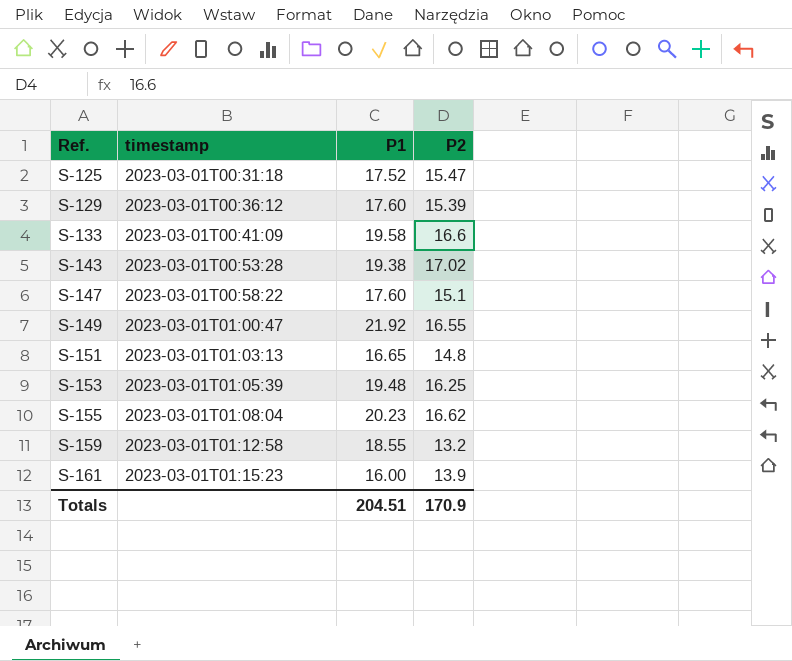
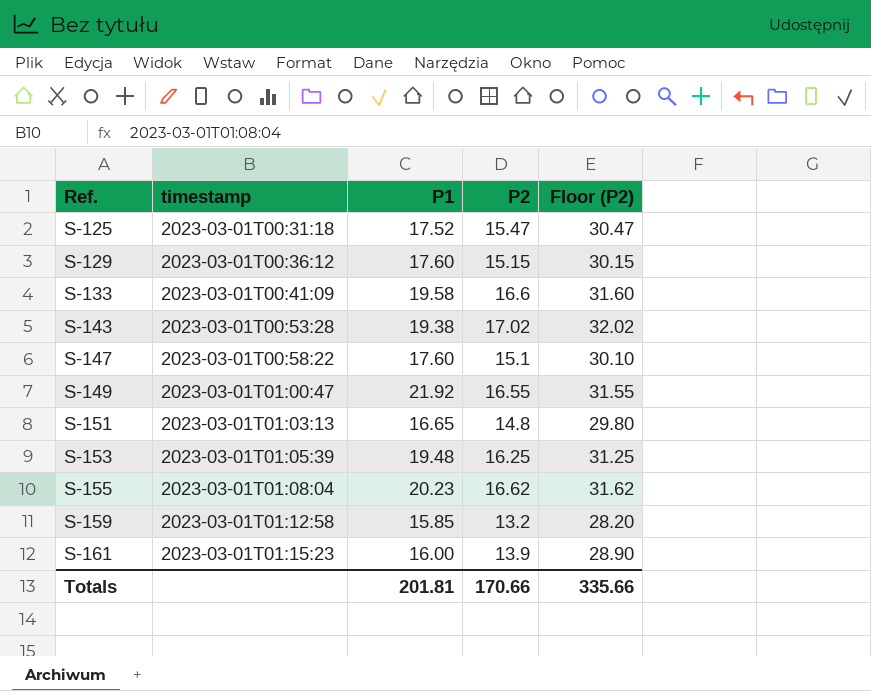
column Floor (P2) | formula: none -> [P2] + 15
S-129 | P2: 15.39 -> 15.15
S-159 | P1: 18.55 -> 15.85
Totals | P1: 204.51 -> 201.81
Totals | P2: 170.9 -> 170.66

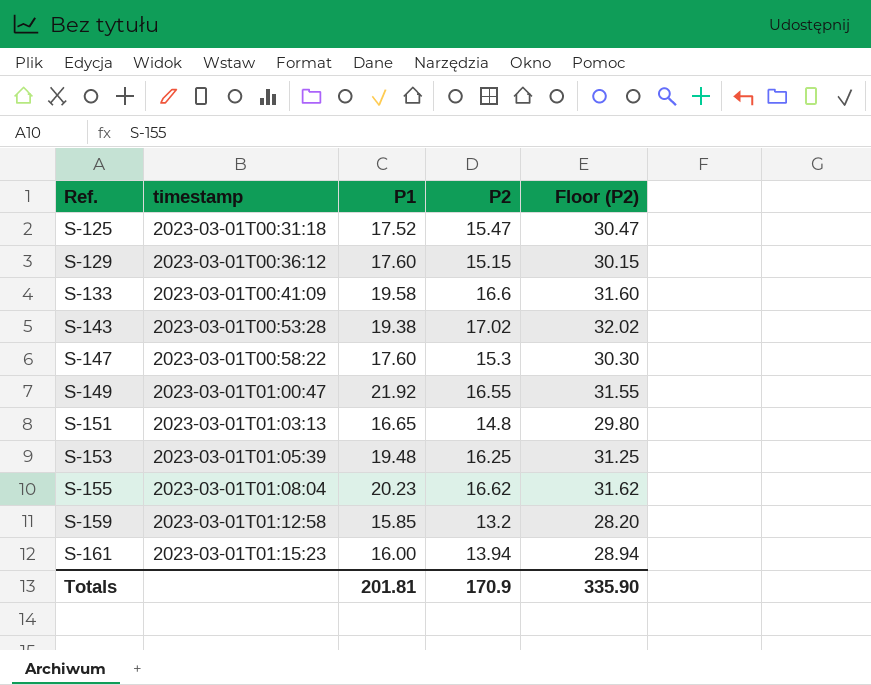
S-147 | P2: 15.1 -> 15.3
S-147 | Floor (P2): 30.10 -> 30.30
S-161 | P2: 13.9 -> 13.94
S-161 | Floor (P2): 28.90 -> 28.94
Totals | P2: 170.66 -> 170.9
Totals | Floor (P2): 335.66 -> 335.90

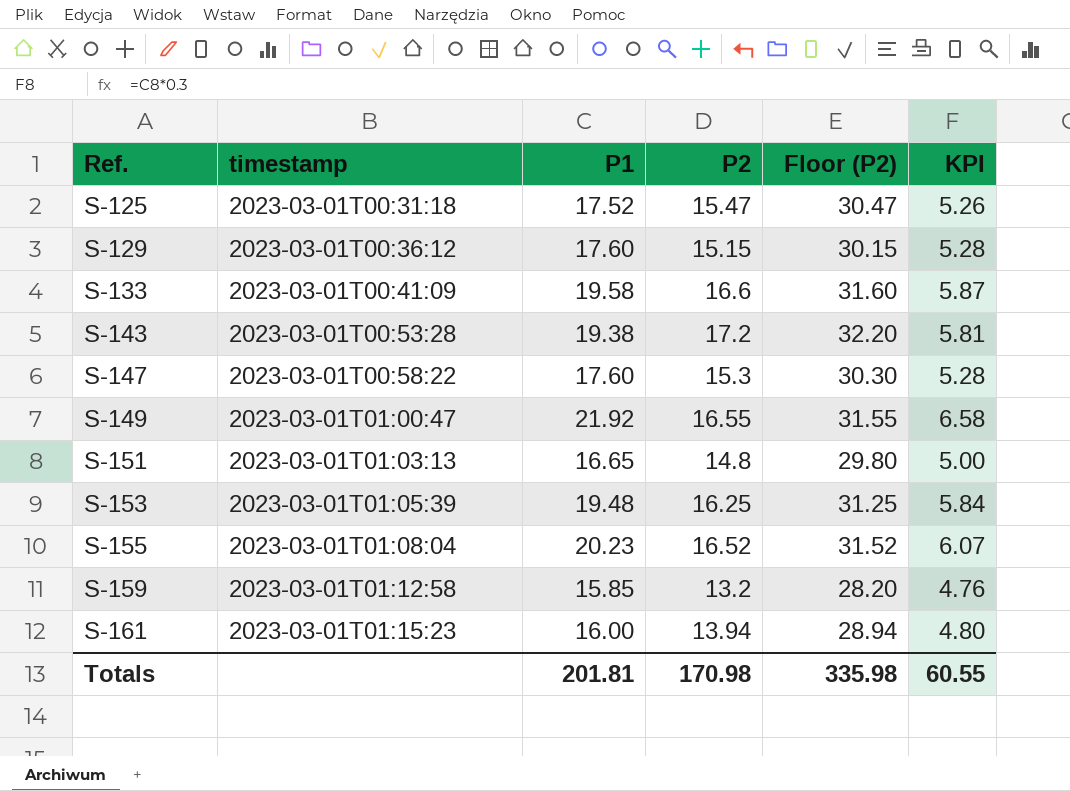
column KPI | formula: none -> [P1] * 0.3
S-143 | P2: 17.02 -> 17.2
S-143 | Floor (P2): 32.02 -> 32.20
S-155 | P2: 16.62 -> 16.52
S-155 | Floor (P2): 31.62 -> 31.52
Totals | P2: 170.9 -> 170.98
Totals | Floor (P2): 335.90 -> 335.98

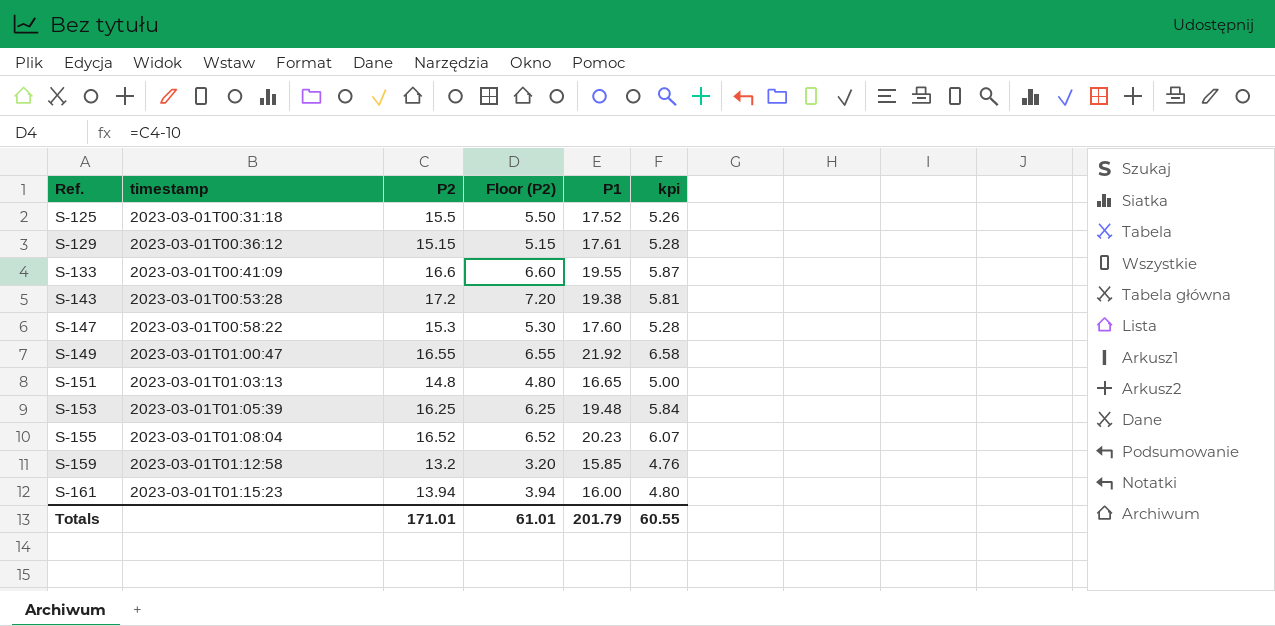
column Floor (P2) | formula: [P2] + 15 -> [P2] - 10
column P1 | position: 3 -> 5
column name: KPI -> kpi
S-125 | P2: 15.47 -> 15.5
S-129 | P1: 17.60 -> 17.61
S-133 | P1: 19.58 -> 19.55
Totals | P2: 170.98 -> 171.01
Totals | Floor (P2): 335.98 -> 61.01
Totals | P1: 201.81 -> 201.79

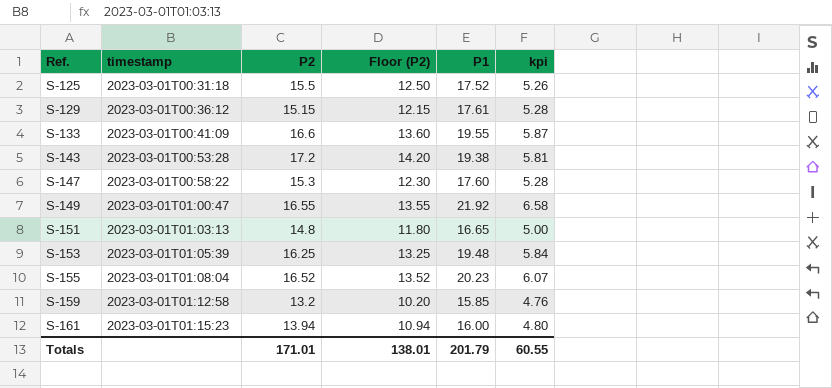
column Floor (P2) | formula: [P2] - 10 -> [P2] - 3
Totals | Floor (P2): 61.01 -> 138.01

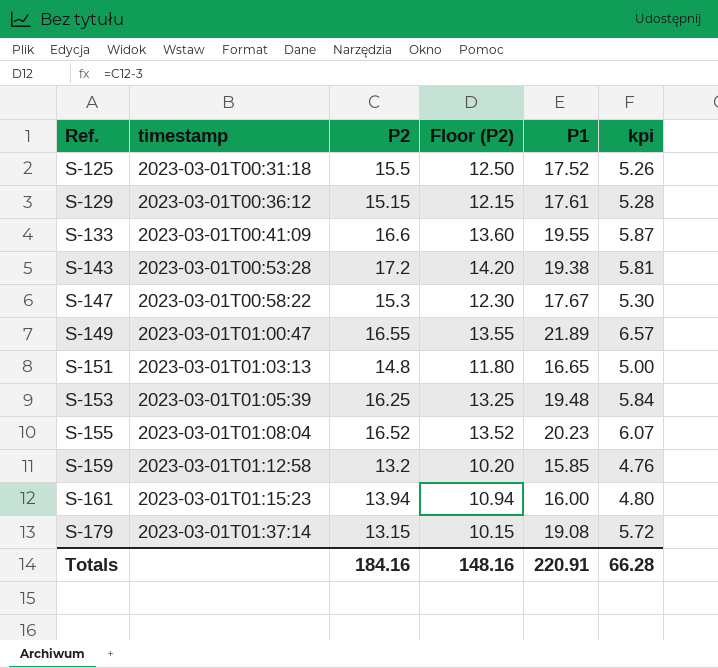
S-147 | P1: 17.60 -> 17.67
S-147 | kpi: 5.28 -> 5.30
S-149 | P1: 21.92 -> 21.89
S-149 | kpi: 6.58 -> 6.57
row S-179: none -> 2023-03-01T01:37:14 | 13.15 | 10.15 | 19.08 | 5.72
Totals | P2: 171.01 -> 184.16
Totals | Floor (P2): 138.01 -> 148.16
Totals | P1: 201.79 -> 220.91
Totals | kpi: 60.55 -> 66.28

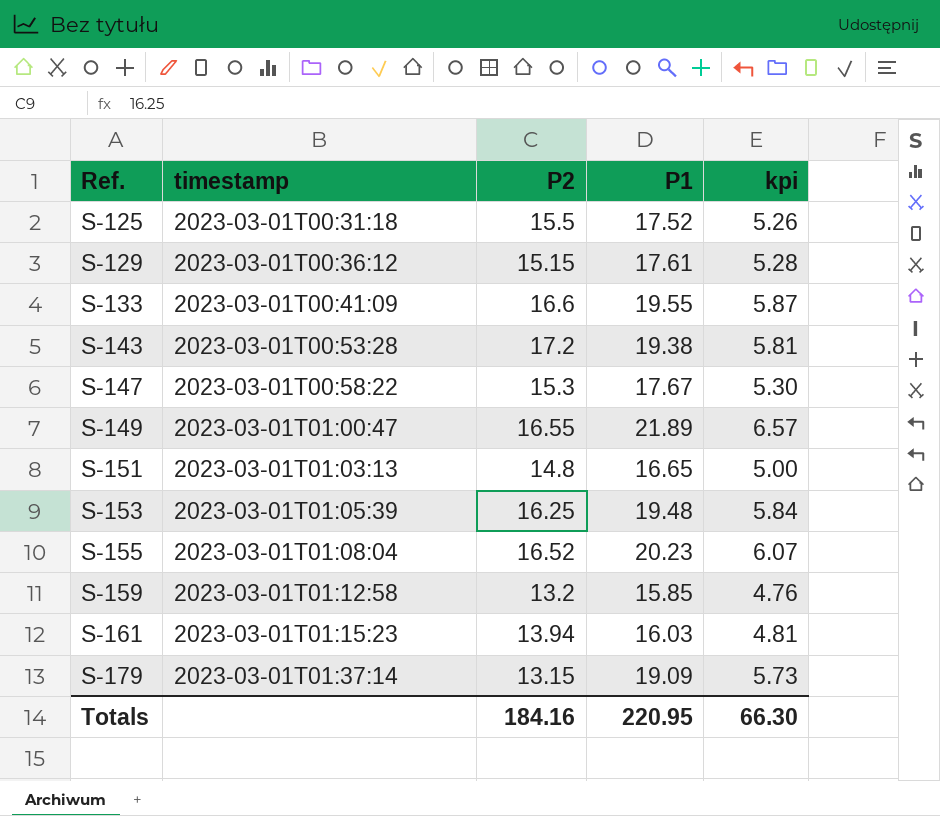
column Floor (P2) | formula: [P2] - 3 -> none
S-161 | P1: 16.00 -> 16.03
S-161 | kpi: 4.80 -> 4.81
S-179 | P1: 19.08 -> 19.09
S-179 | kpi: 5.72 -> 5.73
Totals | P1: 220.91 -> 220.95
Totals | kpi: 66.28 -> 66.30

